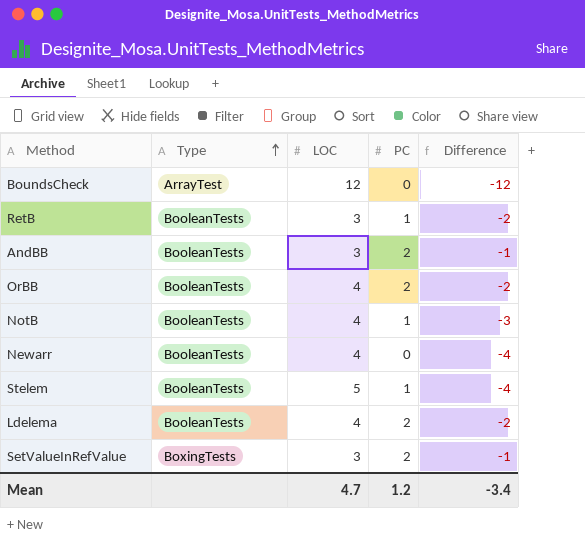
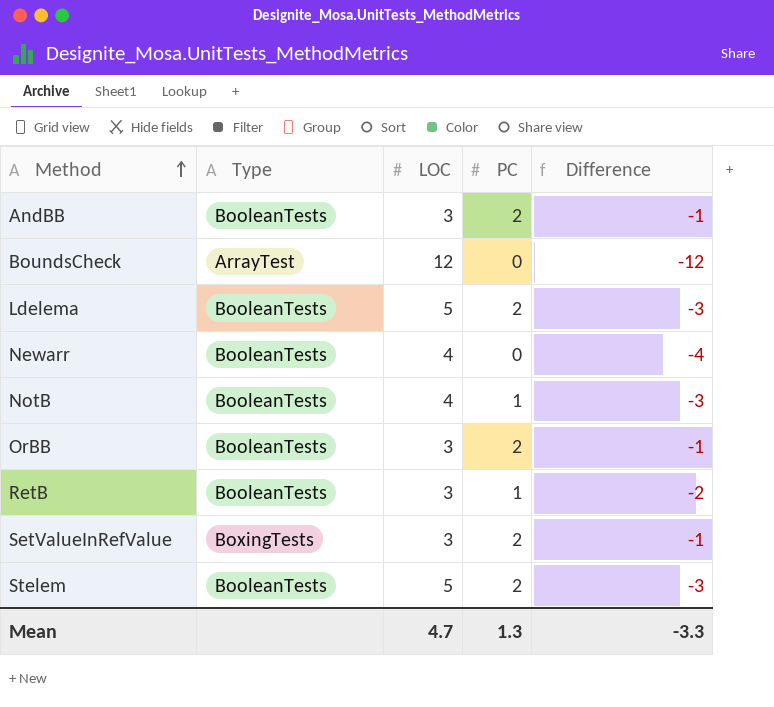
row order: Type ascending -> Method ascending
Ldelema | LOC: 4 -> 5
Ldelema | Difference: -2 -> -3
OrBB | LOC: 4 -> 3
OrBB | Difference: -2 -> -1
Stelem | PC: 1 -> 2
Stelem | Difference: -4 -> -3
Mean | PC: 1.2 -> 1.3
Mean | Difference: -3.4 -> -3.3

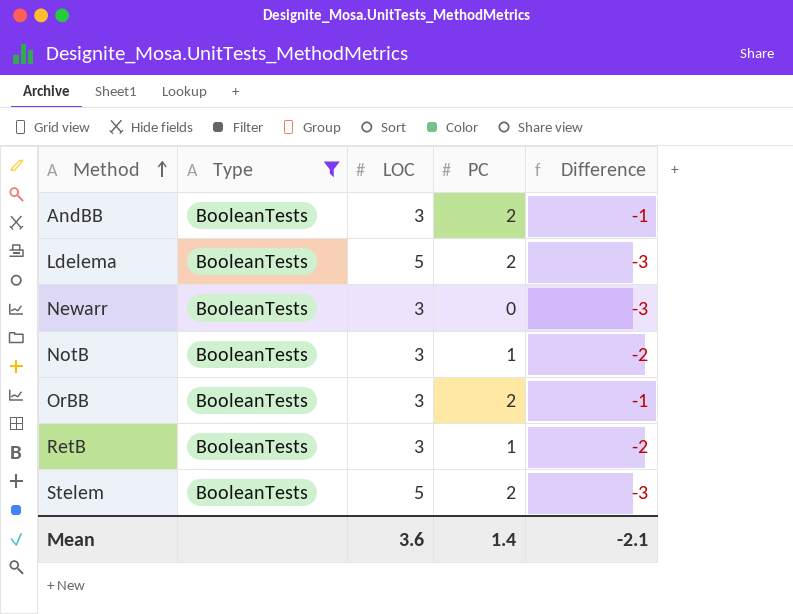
filter: none -> Type = BooleanTests
Newarr | LOC: 4 -> 3
Newarr | Difference: -4 -> -3
NotB | LOC: 4 -> 3
NotB | Difference: -3 -> -2
Mean | LOC: 4.7 -> 3.6
Mean | PC: 1.3 -> 1.4
Mean | Difference: -3.3 -> -2.1

